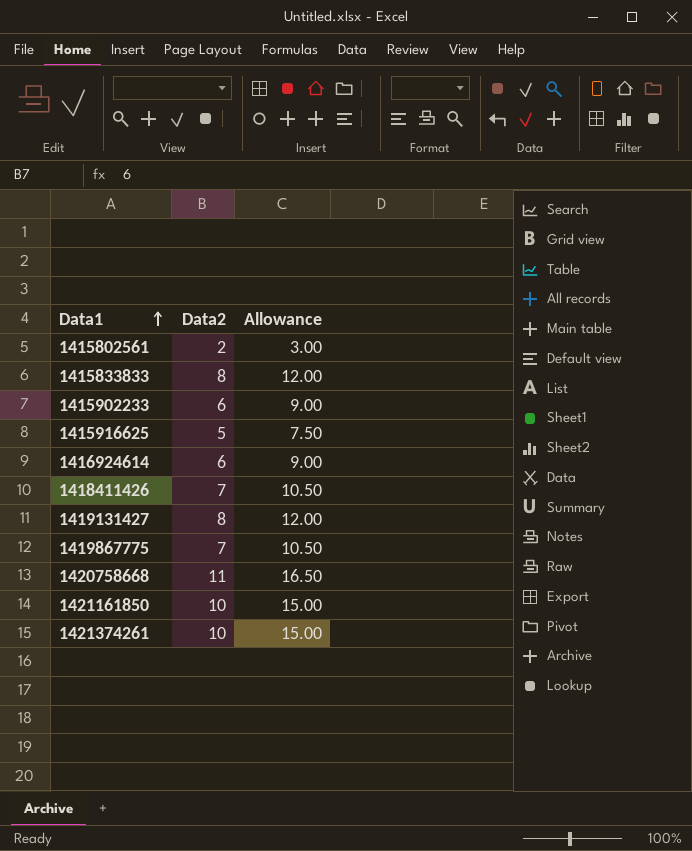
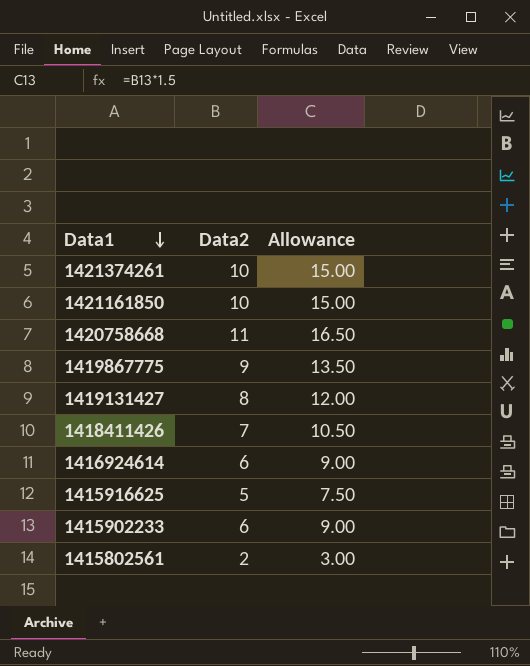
row order: Data1 ascending -> Data1 descending
row 1415833833: 8 | 12.00 -> none
1419867775 | Data2: 7 -> 9
1419867775 | Allowance: 10.50 -> 13.50

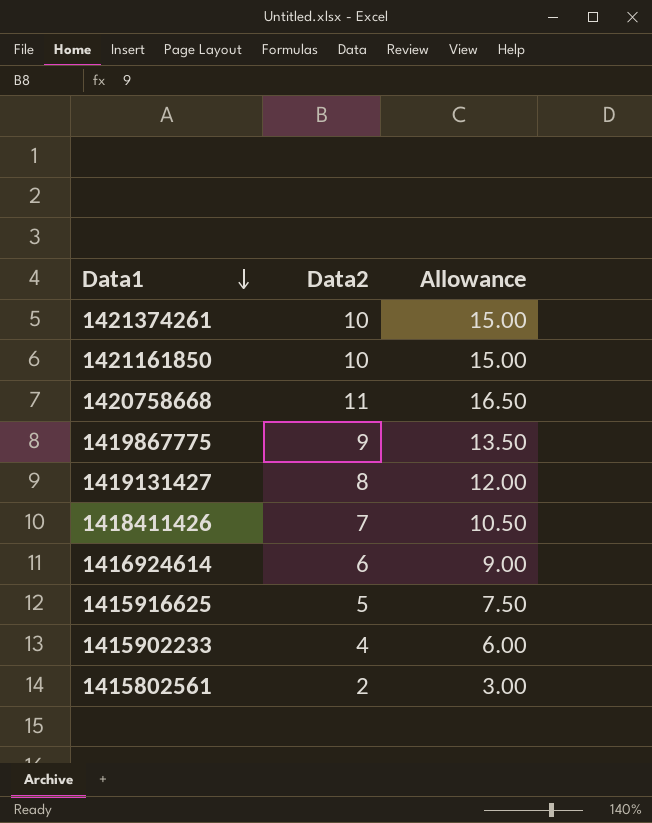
1415902233 | Data2: 6 -> 4
1415902233 | Allowance: 9.00 -> 6.00

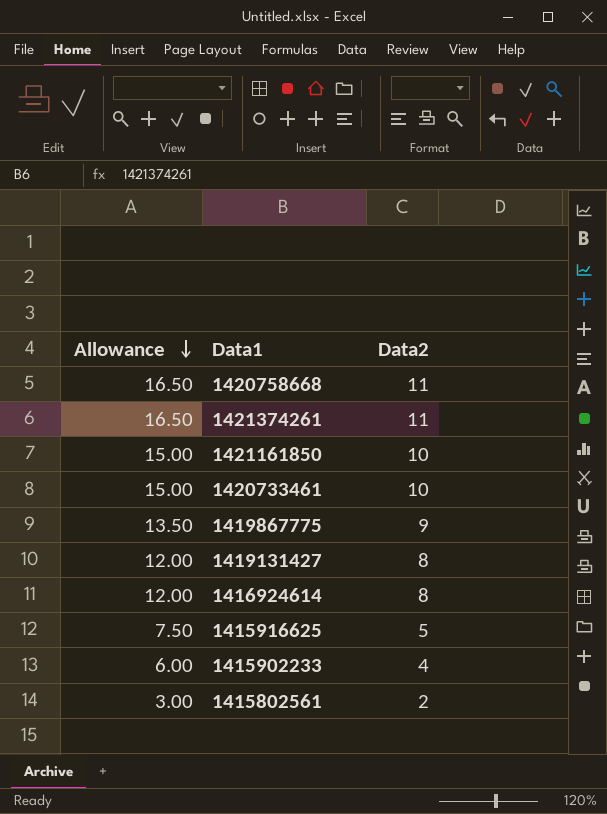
row order: Data1 descending -> Allowance descending
column Allowance | position: 3 -> 1
row 1418411426: 7 | 10.50 -> none
1421374261 | Allowance: 15.00 -> 16.50
1421374261 | Data2: 10 -> 11
row 1420733461: none -> 15.00 | 10
1416924614 | Allowance: 9.00 -> 12.00
1416924614 | Data2: 6 -> 8

